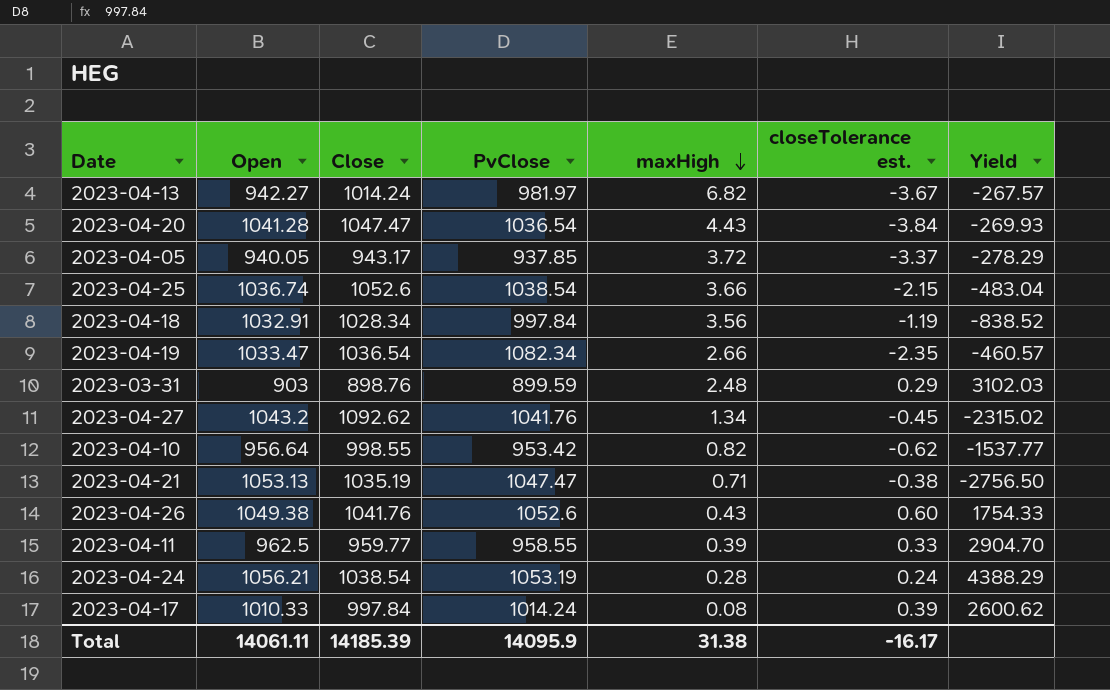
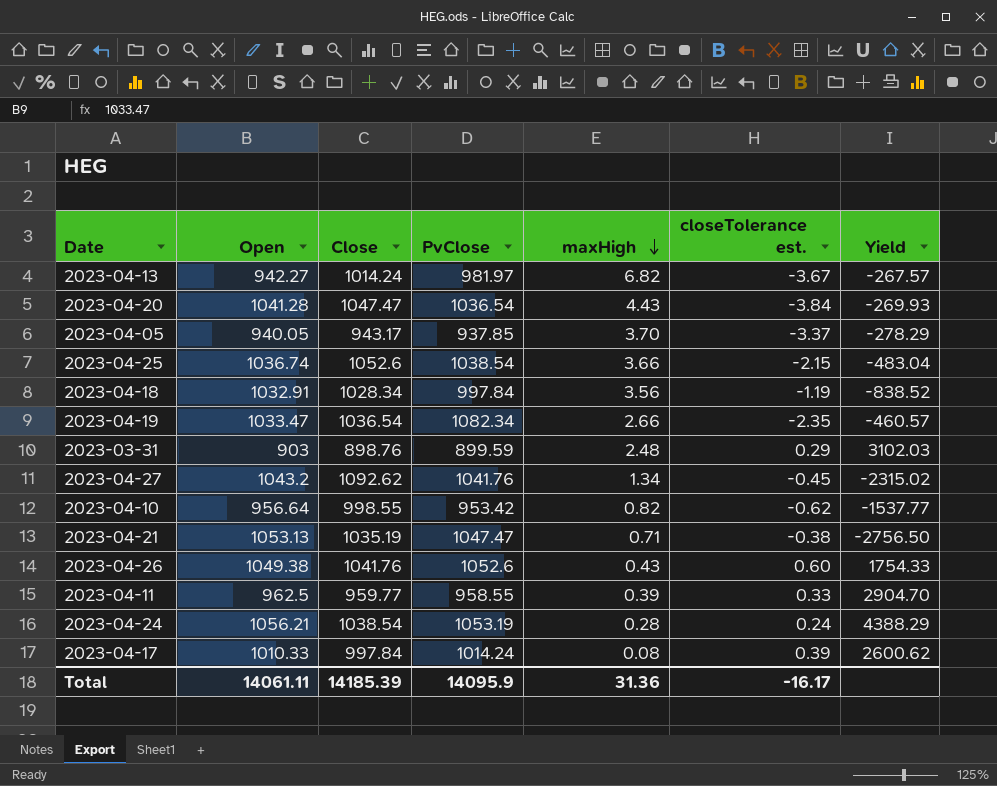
2023-04-05 | maxHigh: 3.72 -> 3.70
Total | maxHigh: 31.38 -> 31.36

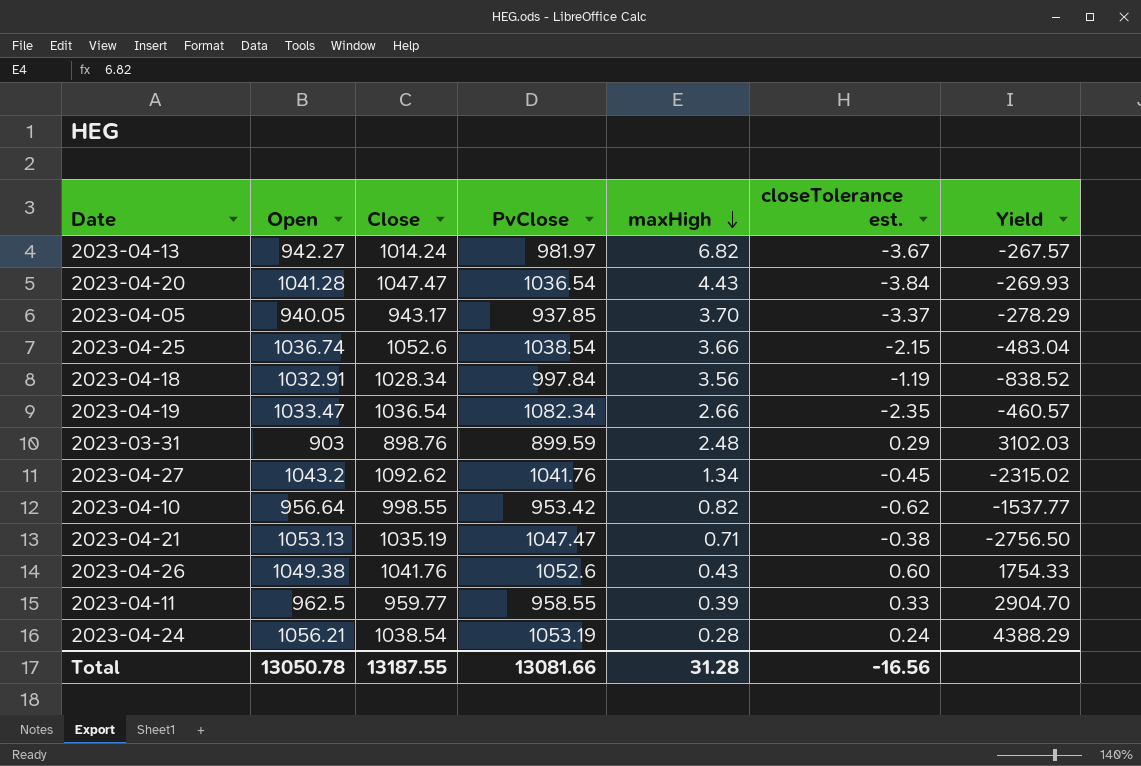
row 2023-04-17: 1010.33 | 997.84 | 1014.24 | 0.08 | 0.39 | 2600.62 -> none
Total | Open: 14061.11 -> 13050.78
Total | Close: 14185.39 -> 13187.55
Total | PvClose: 14095.9 -> 13081.66
Total | maxHigh: 31.36 -> 31.28
Total | closeTolerance est.: -16.17 -> -16.56

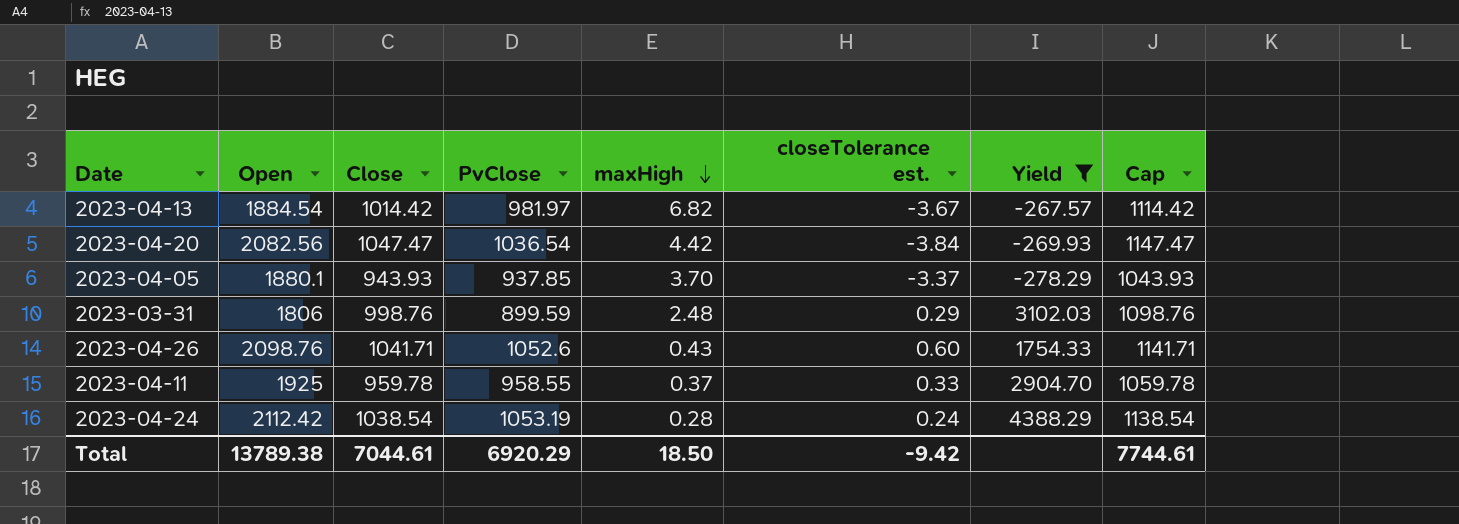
filter: none -> Yield >= -278.29
column Cap | formula: none -> [Close] + 100
2023-04-13 | Open: 942.27 -> 1884.54
2023-04-13 | Close: 1014.24 -> 1014.42
2023-04-20 | Open: 1041.28 -> 2082.56
2023-04-20 | maxHigh: 4.43 -> 4.42
2023-04-05 | Open: 940.05 -> 1880.1
2023-04-05 | Close: 943.17 -> 943.93
2023-03-31 | Open: 903 -> 1806
2023-03-31 | Close: 898.76 -> 998.76
2023-04-26 | Open: 1049.38 -> 2098.76
2023-04-26 | Close: 1041.76 -> 1041.71
2023-04-11 | Open: 962.5 -> 1925
2023-04-11 | Close: 959.77 -> 959.78
2023-04-11 | maxHigh: 0.39 -> 0.37
2023-04-24 | Open: 1056.21 -> 2112.42
Total | Open: 13050.78 -> 13789.38
Total | Close: 13187.55 -> 7044.61
Total | PvClose: 13081.66 -> 6920.29
Total | maxHigh: 31.28 -> 18.50
Total | closeTolerance est.: -16.56 -> -9.42

